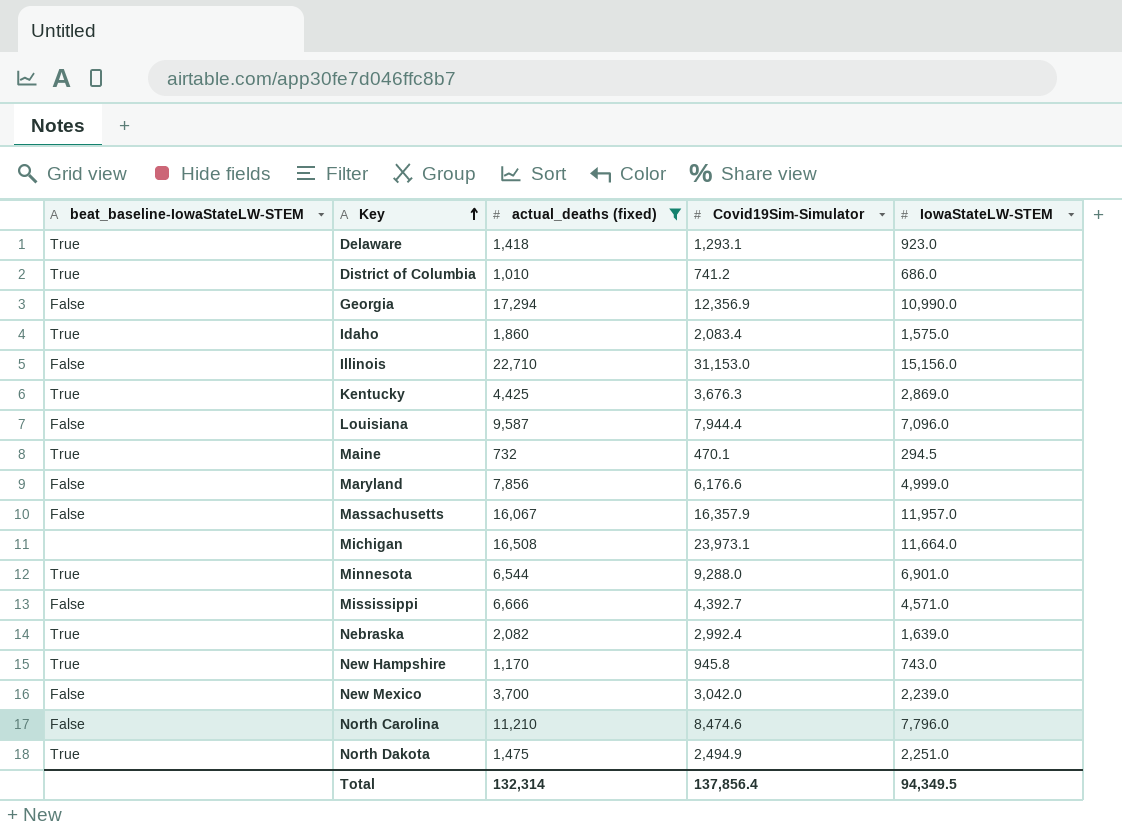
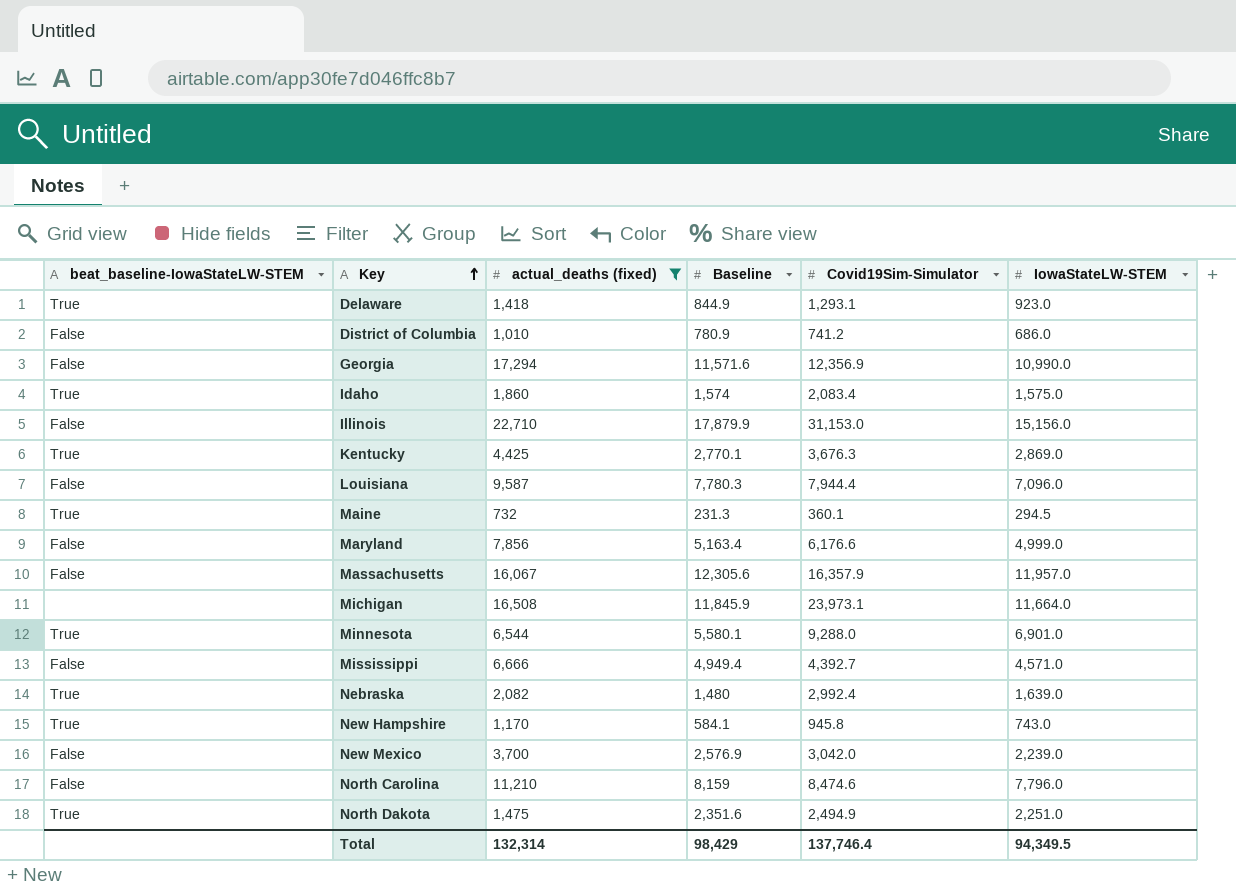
column Baseline | position: none -> 4
District of Columbia | beat_baseline-IowaStateLW-STEM: True -> False
Maine | Covid19Sim-Simulator: 470.1 -> 360.1
Total | Covid19Sim-Simulator: 137,856.4 -> 137,746.4

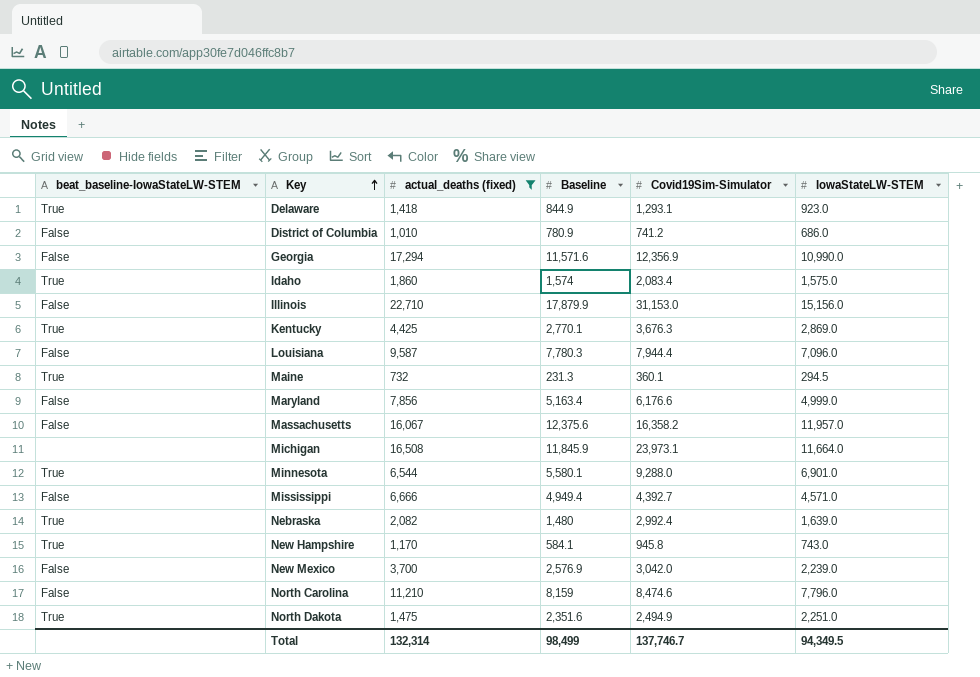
Massachusetts | Baseline: 12,305.6 -> 12,375.6
Massachusetts | Covid19Sim-Simulator: 16,357.9 -> 16,358.2
Total | Baseline: 98,429 -> 98,499
Total | Covid19Sim-Simulator: 137,746.4 -> 137,746.7

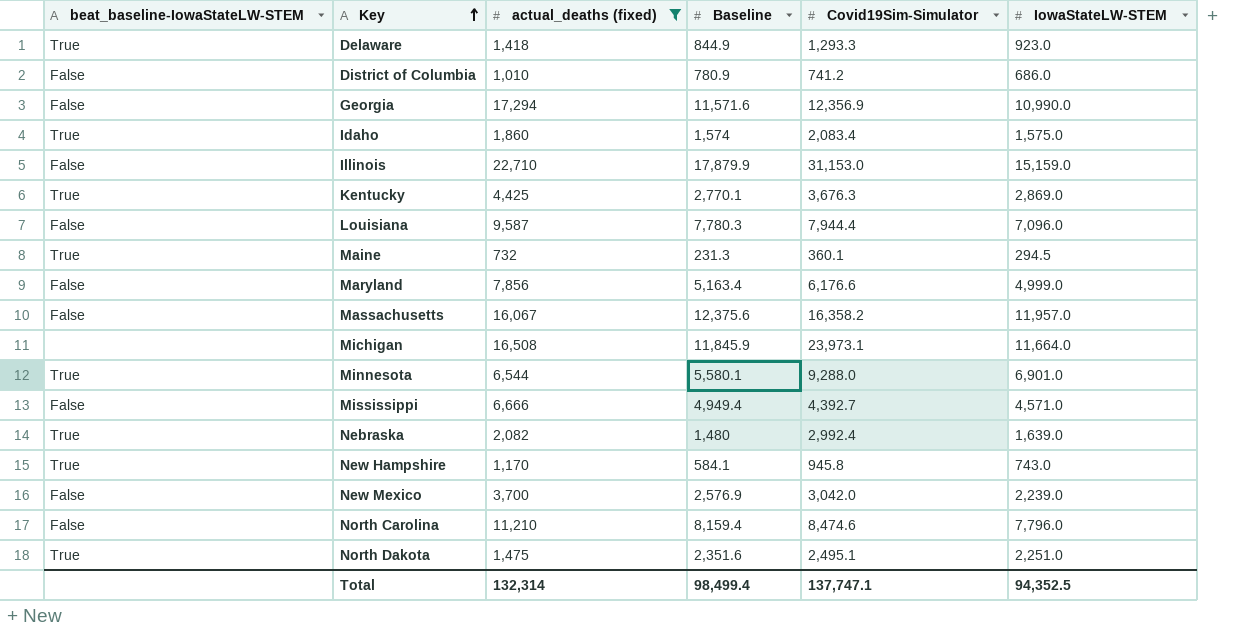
Delaware | Covid19Sim-Simulator: 1,293.1 -> 1,293.3
Illinois | IowaStateLW-STEM: 15,156.0 -> 15,159.0
North Carolina | Baseline: 8,159 -> 8,159.4
North Dakota | Covid19Sim-Simulator: 2,494.9 -> 2,495.1
Total | Baseline: 98,499 -> 98,499.4
Total | Covid19Sim-Simulator: 137,746.7 -> 137,747.1
Total | IowaStateLW-STEM: 94,349.5 -> 94,352.5

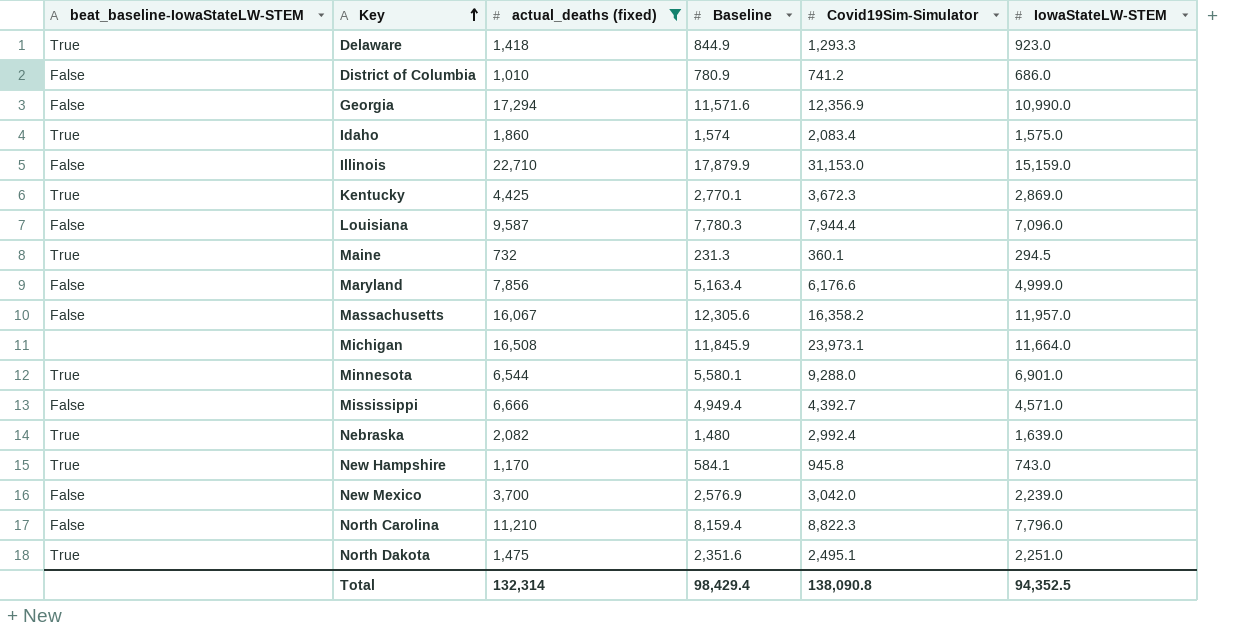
Kentucky | Covid19Sim-Simulator: 3,676.3 -> 3,672.3
Massachusetts | Baseline: 12,375.6 -> 12,305.6
North Carolina | Covid19Sim-Simulator: 8,474.6 -> 8,822.3
Total | Baseline: 98,499.4 -> 98,429.4
Total | Covid19Sim-Simulator: 137,747.1 -> 138,090.8

